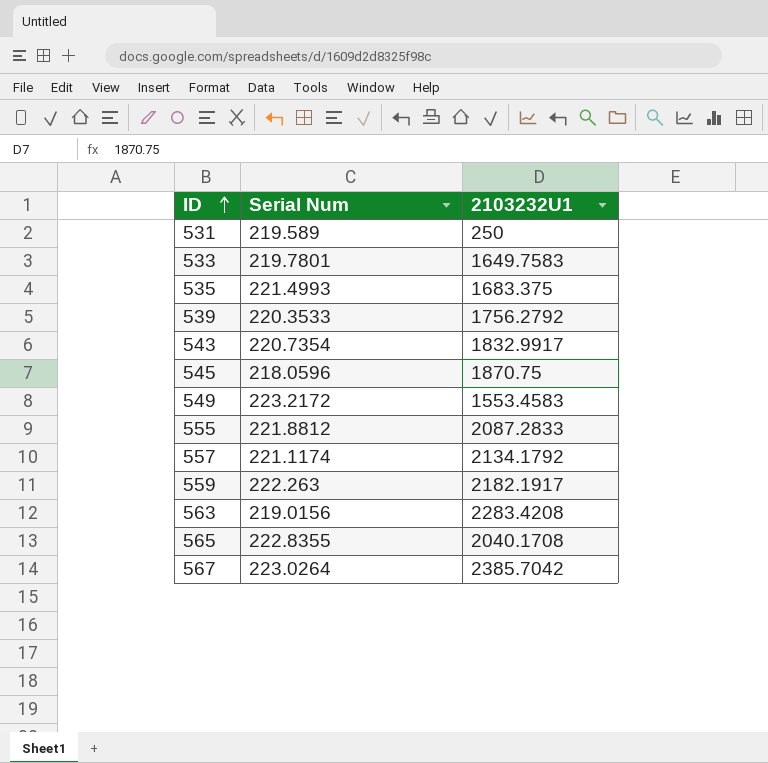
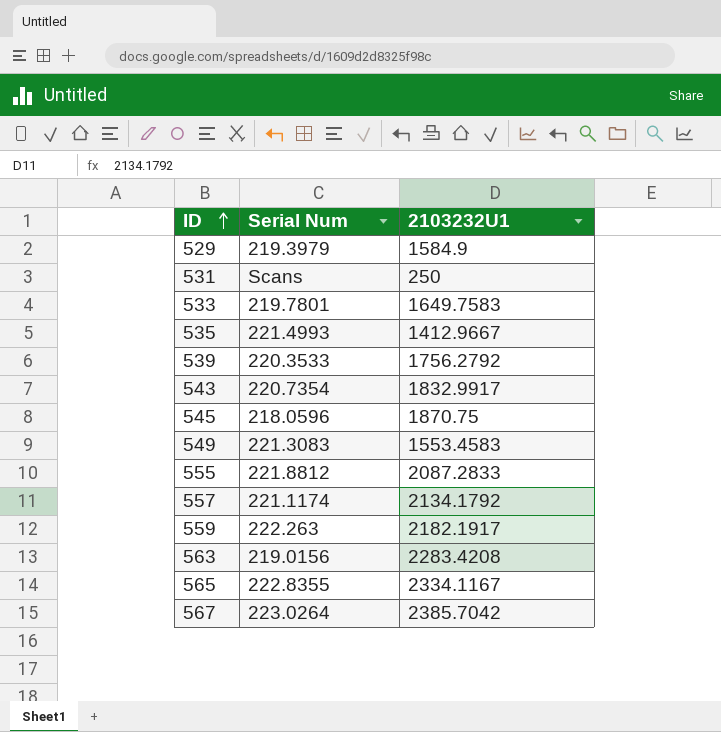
row 529: none -> 219.3979 | 1584.9
531 | Serial Num: 219.589 -> Scans
535 | 2103232U1: 1683.375 -> 1412.9667
549 | Serial Num: 223.2172 -> 221.3083
565 | 2103232U1: 2040.1708 -> 2334.1167

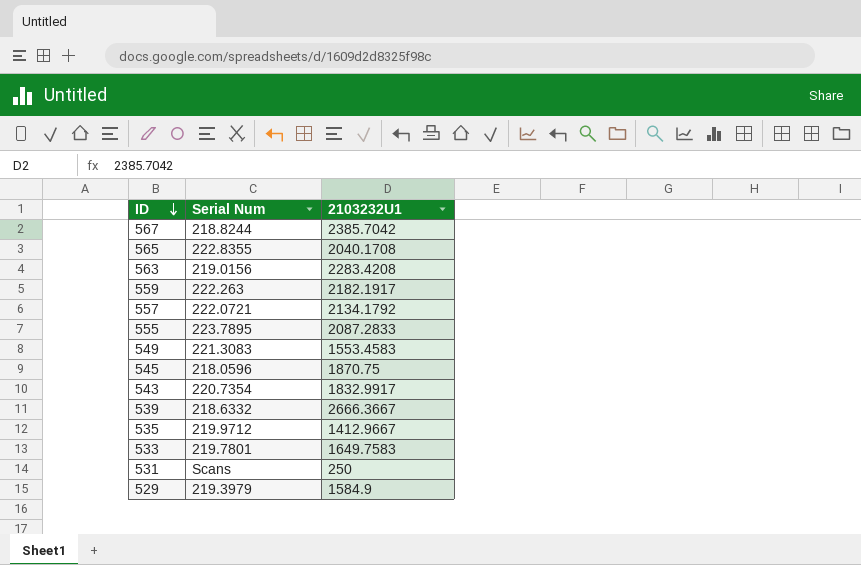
row order: ID ascending -> ID descending
567 | Serial Num: 223.0264 -> 218.8244
565 | 2103232U1: 2334.1167 -> 2040.1708
557 | Serial Num: 221.1174 -> 222.0721
555 | Serial Num: 221.8812 -> 223.7895
539 | Serial Num: 220.3533 -> 218.6332
539 | 2103232U1: 1756.2792 -> 2666.3667
535 | Serial Num: 221.4993 -> 219.9712

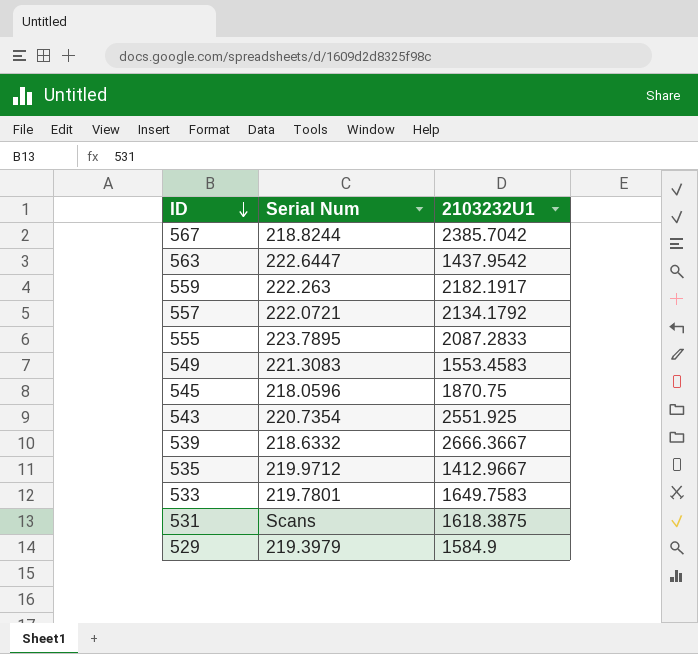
row 565: 222.8355 | 2040.1708 -> none
563 | Serial Num: 219.0156 -> 222.6447
563 | 2103232U1: 2283.4208 -> 1437.9542
543 | 2103232U1: 1832.9917 -> 2551.925
531 | 2103232U1: 250 -> 1618.3875

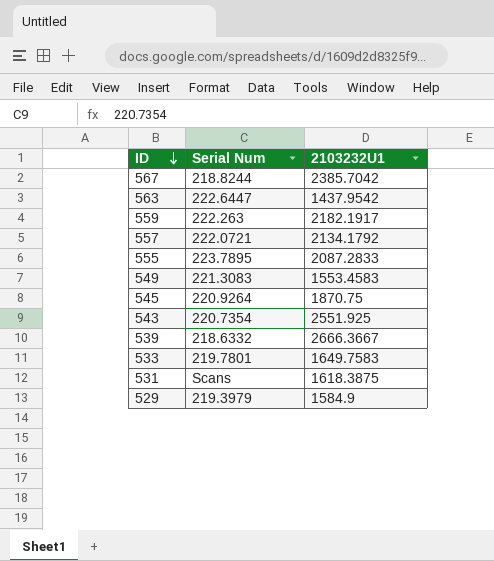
row 535: 219.9712 | 1412.9667 -> none
545 | Serial Num: 218.0596 -> 220.9264

